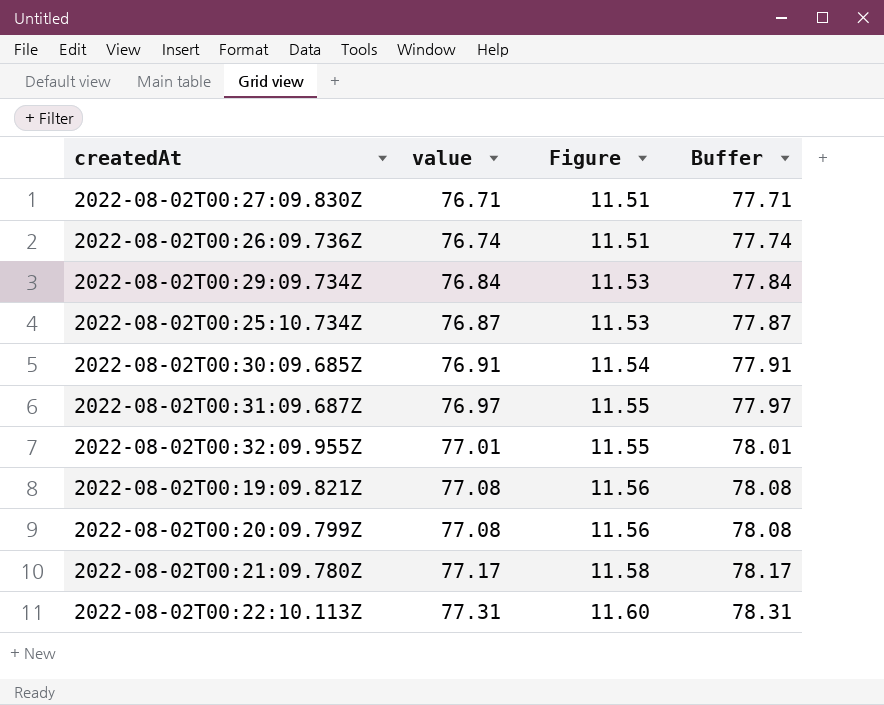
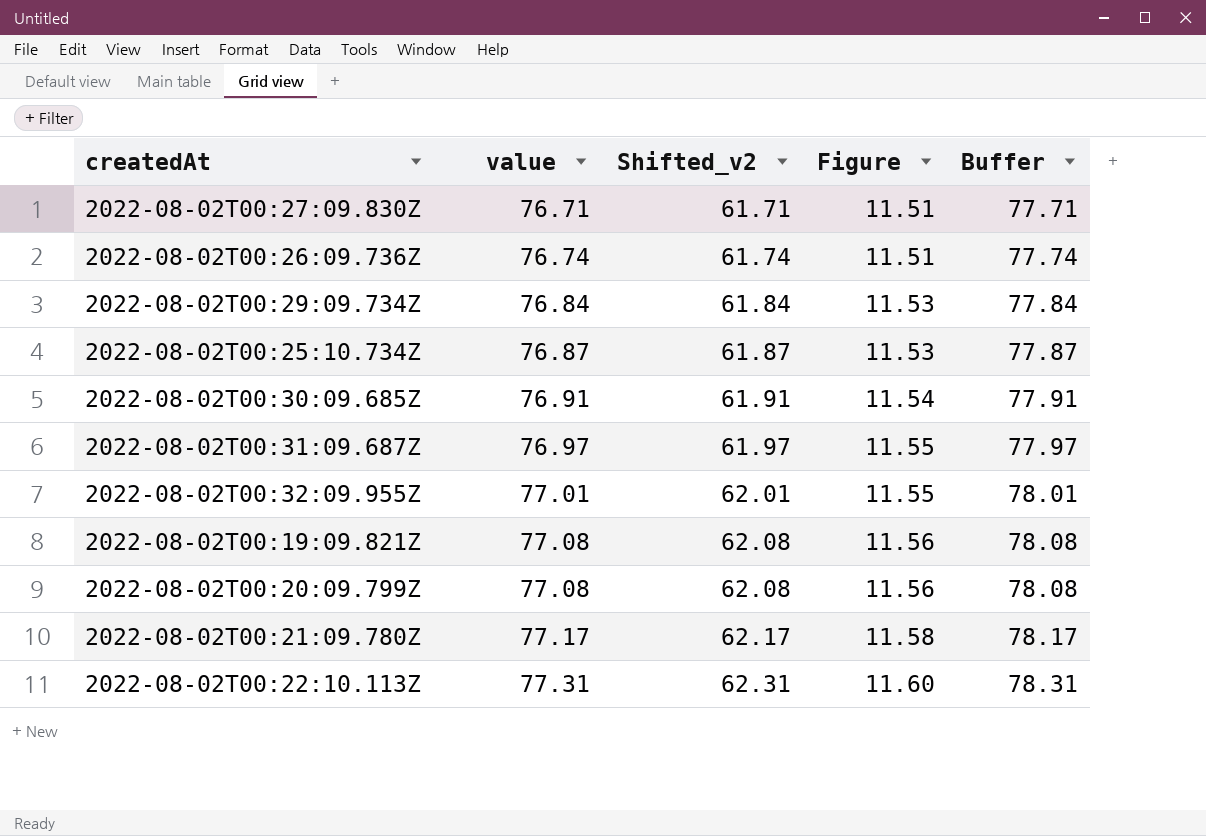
column Shifted_v2 | formula: none -> [value] - 15

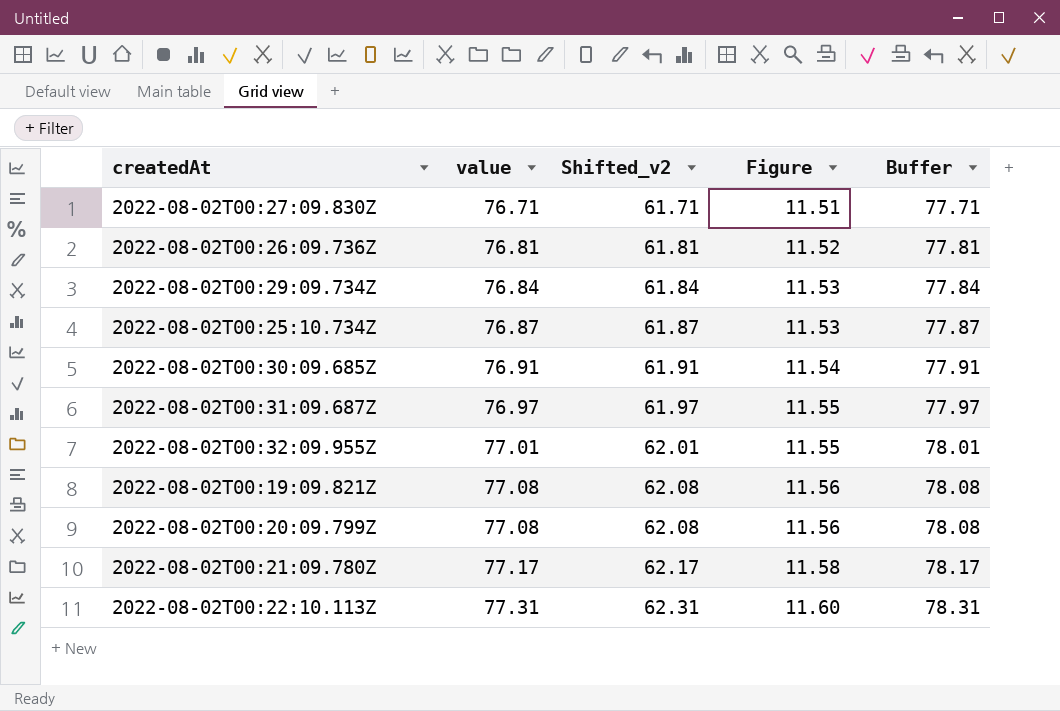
2022-08-02T00:26:09.736Z | value: 76.74 -> 76.81
2022-08-02T00:26:09.736Z | Shifted_v2: 61.74 -> 61.81
2022-08-02T00:26:09.736Z | Figure: 11.51 -> 11.52
2022-08-02T00:26:09.736Z | Buffer: 77.74 -> 77.81

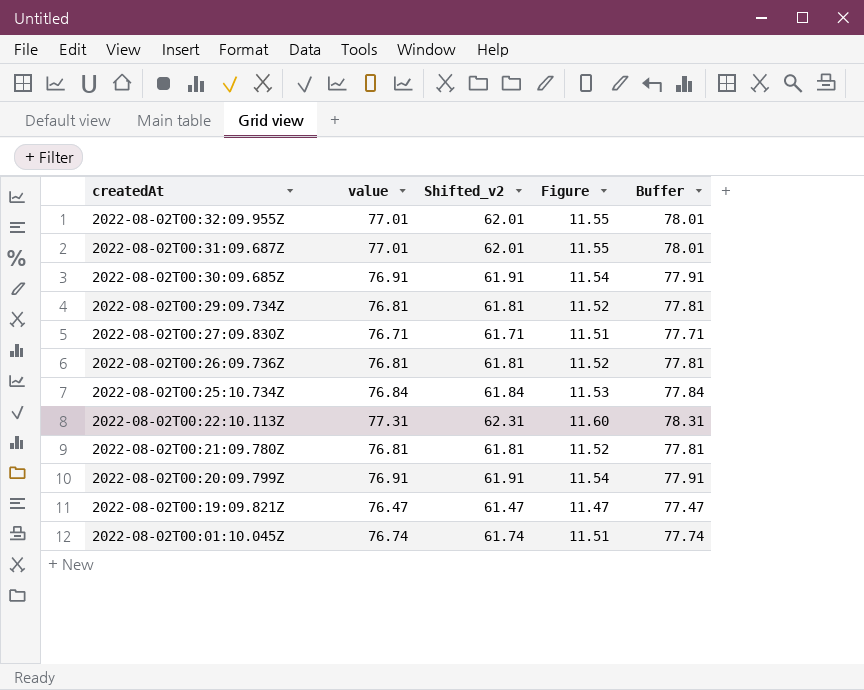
row order: value ascending -> createdAt descending
2022-08-02T00:31:09.687Z | value: 76.97 -> 77.01
2022-08-02T00:31:09.687Z | Shifted_v2: 61.97 -> 62.01
2022-08-02T00:31:09.687Z | Buffer: 77.97 -> 78.01
2022-08-02T00:29:09.734Z | value: 76.84 -> 76.81
2022-08-02T00:29:09.734Z | Shifted_v2: 61.84 -> 61.81
2022-08-02T00:29:09.734Z | Figure: 11.53 -> 11.52
2022-08-02T00:29:09.734Z | Buffer: 77.84 -> 77.81
2022-08-02T00:25:10.734Z | value: 76.87 -> 76.84
2022-08-02T00:25:10.734Z | Shifted_v2: 61.87 -> 61.84
2022-08-02T00:25:10.734Z | Buffer: 77.87 -> 77.84
2022-08-02T00:21:09.780Z | value: 77.17 -> 76.81
2022-08-02T00:21:09.780Z | Shifted_v2: 62.17 -> 61.81
2022-08-02T00:21:09.780Z | Figure: 11.58 -> 11.52
2022-08-02T00:21:09.780Z | Buffer: 78.17 -> 77.81
2022-08-02T00:20:09.799Z | value: 77.08 -> 76.91
2022-08-02T00:20:09.799Z | Shifted_v2: 62.08 -> 61.91
2022-08-02T00:20:09.799Z | Figure: 11.56 -> 11.54
2022-08-02T00:20:09.799Z | Buffer: 78.08 -> 77.91
2022-08-02T00:19:09.821Z | value: 77.08 -> 76.47
2022-08-02T00:19:09.821Z | Shifted_v2: 62.08 -> 61.47
2022-08-02T00:19:09.821Z | Figure: 11.56 -> 11.47
2022-08-02T00:19:09.821Z | Buffer: 78.08 -> 77.47
row 2022-08-02T00:01:10.045Z: none -> 76.74 | 61.74 | 11.51 | 77.74

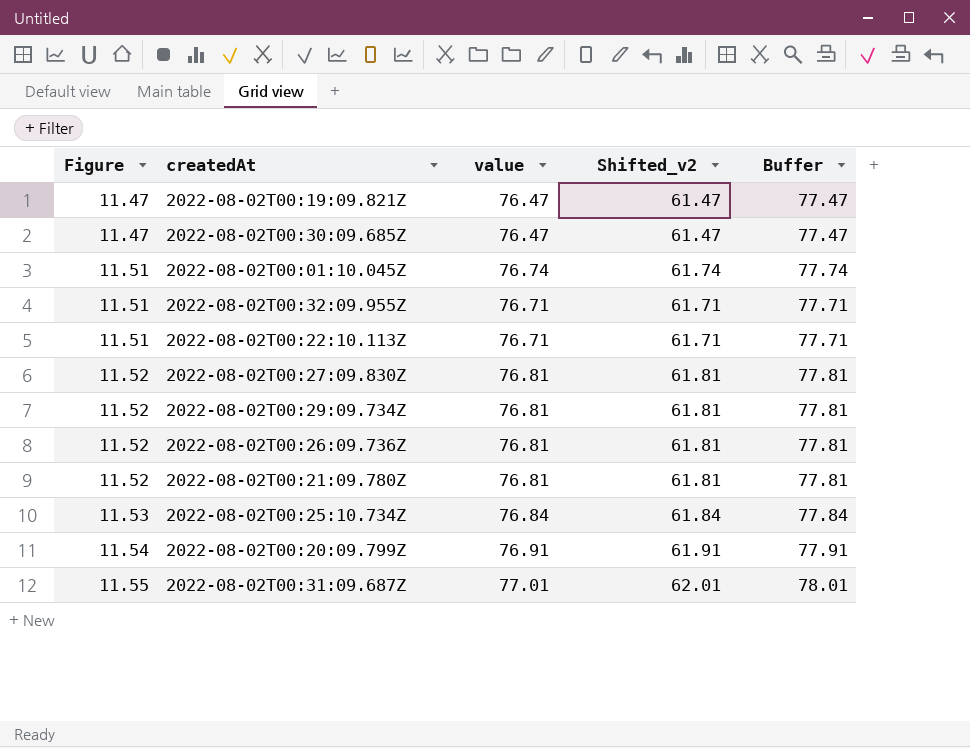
row order: createdAt descending -> Figure ascending
column Figure | position: 4 -> 1
2022-08-02T00:30:09.685Z | Figure: 11.54 -> 11.47
2022-08-02T00:30:09.685Z | value: 76.91 -> 76.47
2022-08-02T00:30:09.685Z | Shifted_v2: 61.91 -> 61.47
2022-08-02T00:30:09.685Z | Buffer: 77.91 -> 77.47
2022-08-02T00:32:09.955Z | Figure: 11.55 -> 11.51
2022-08-02T00:32:09.955Z | value: 77.01 -> 76.71
2022-08-02T00:32:09.955Z | Shifted_v2: 62.01 -> 61.71
2022-08-02T00:32:09.955Z | Buffer: 78.01 -> 77.71
2022-08-02T00:22:10.113Z | Figure: 11.60 -> 11.51
2022-08-02T00:22:10.113Z | value: 77.31 -> 76.71
2022-08-02T00:22:10.113Z | Shifted_v2: 62.31 -> 61.71
2022-08-02T00:22:10.113Z | Buffer: 78.31 -> 77.71
2022-08-02T00:27:09.830Z | Figure: 11.51 -> 11.52
2022-08-02T00:27:09.830Z | value: 76.71 -> 76.81
2022-08-02T00:27:09.830Z | Shifted_v2: 61.71 -> 61.81
2022-08-02T00:27:09.830Z | Buffer: 77.71 -> 77.81

